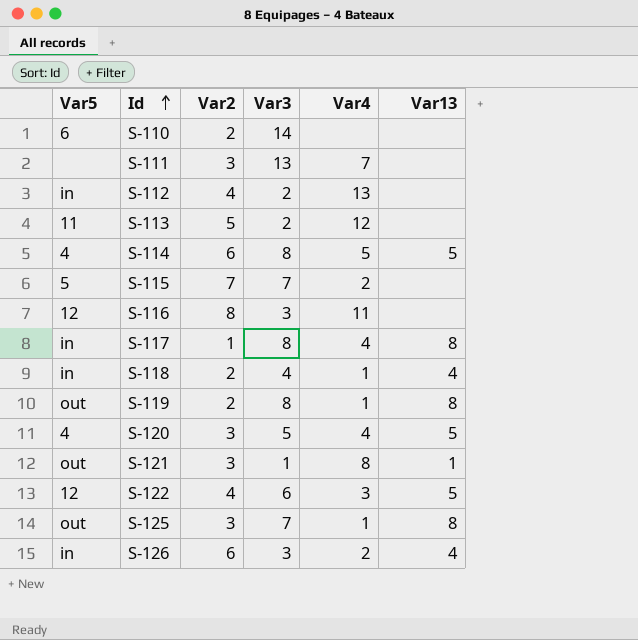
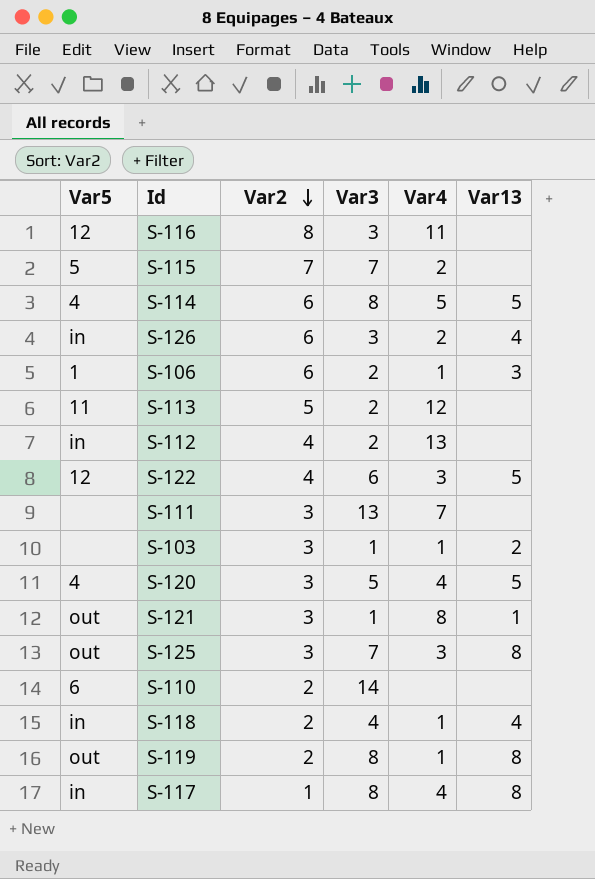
row order: Id ascending -> Var2 descending
row S-106: none -> 1 | 6 | 2 | 1 | 3
row S-103: none -> none | 3 | 1 | 1 | 2
S-125 | Var4: 1 -> 3

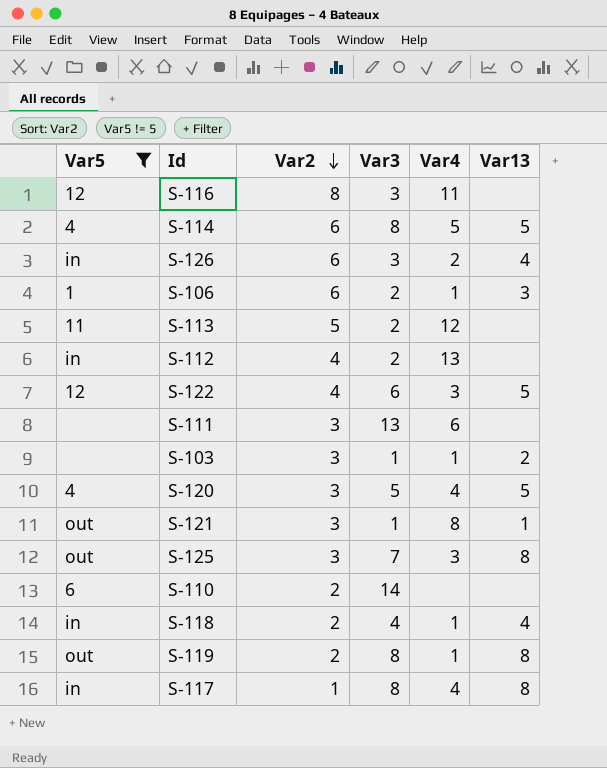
filter: none -> Var5 != 5
S-111 | Var4: 7 -> 6

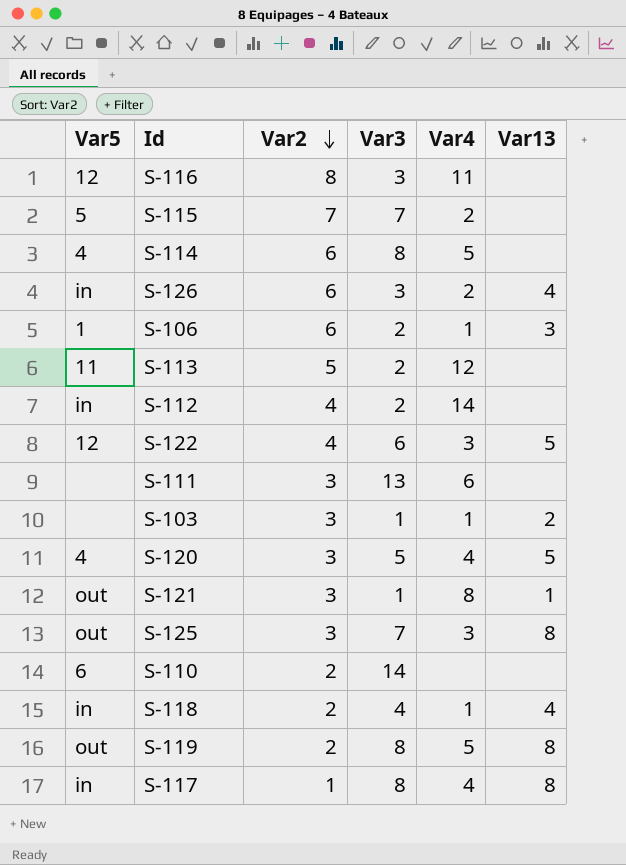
filter: Var5 != 5 -> none
S-114 | Var13: 5 -> none
S-112 | Var4: 13 -> 14
S-119 | Var4: 1 -> 5

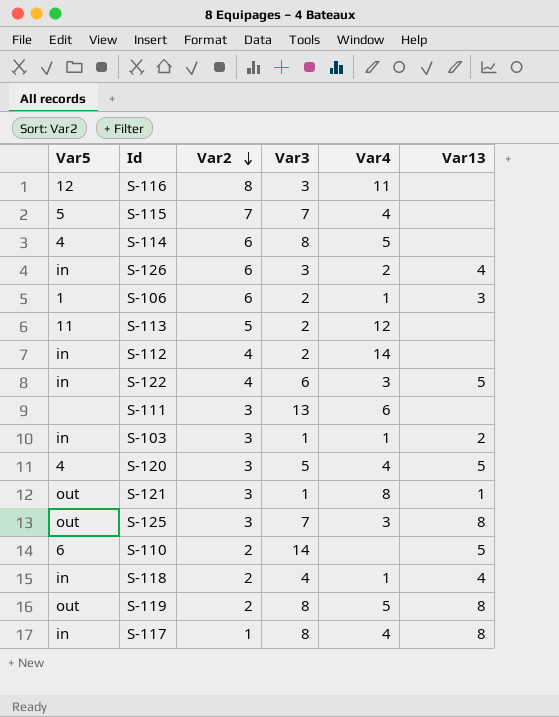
S-115 | Var4: 2 -> 4
S-122 | Var5: 12 -> in
S-103 | Var5: none -> in
S-110 | Var13: none -> 5

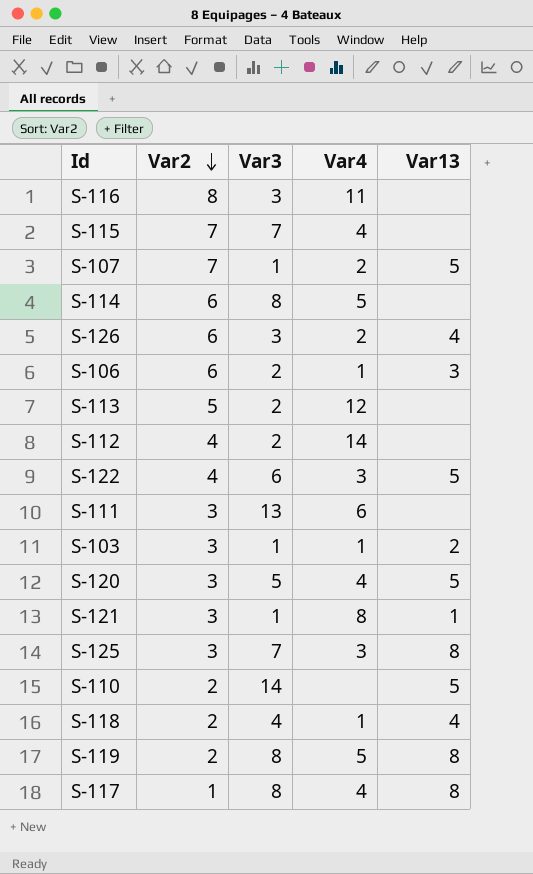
column Var5 | position: 1 -> none
row S-107: none -> 7 | 1 | 2 | 5

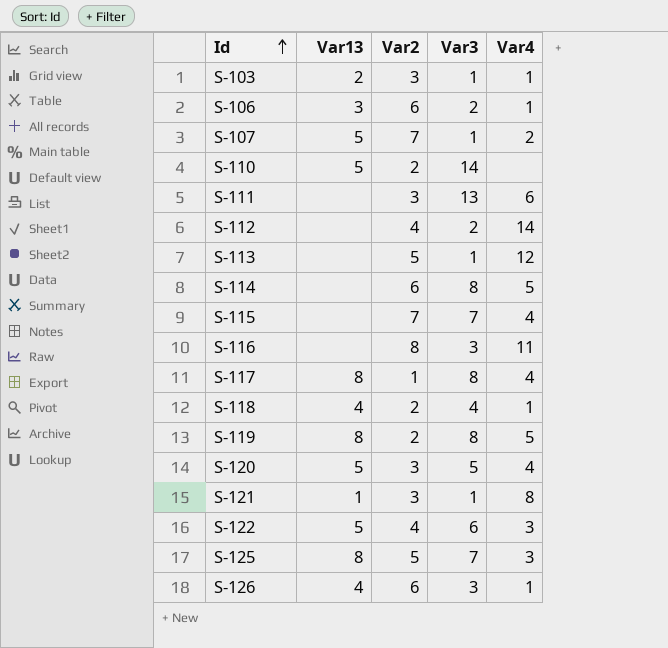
row order: Var2 descending -> Id ascending
column Var13 | position: 5 -> 2
S-113 | Var3: 2 -> 1
S-125 | Var2: 3 -> 5
S-126 | Var4: 2 -> 1

